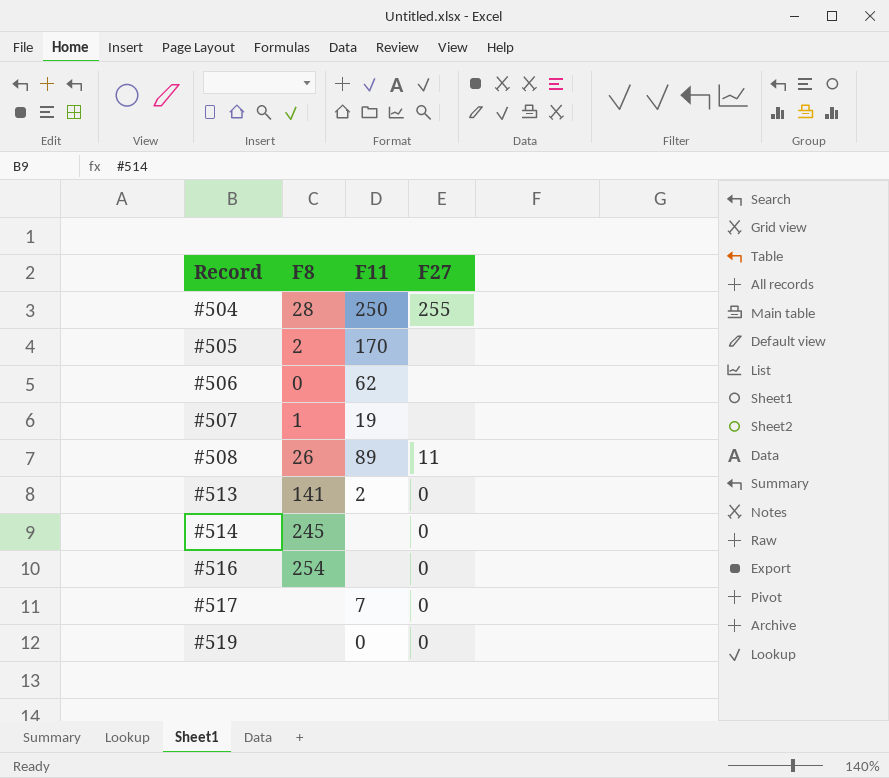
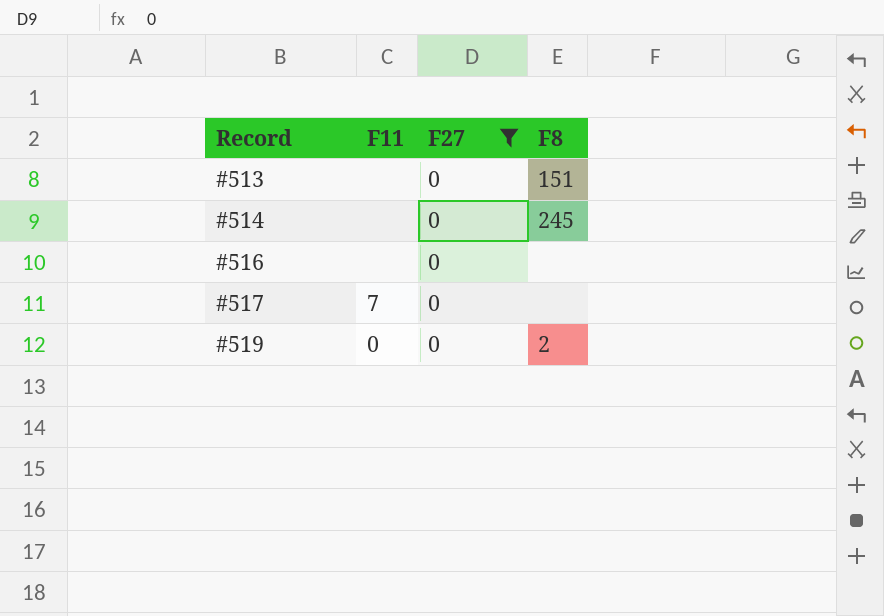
filter: none -> F27 = 0
column F8 | position: 2 -> 4
#513 | F11: 2 -> none
#513 | F8: 141 -> 151
#516 | F8: 254 -> none
#519 | F8: none -> 2

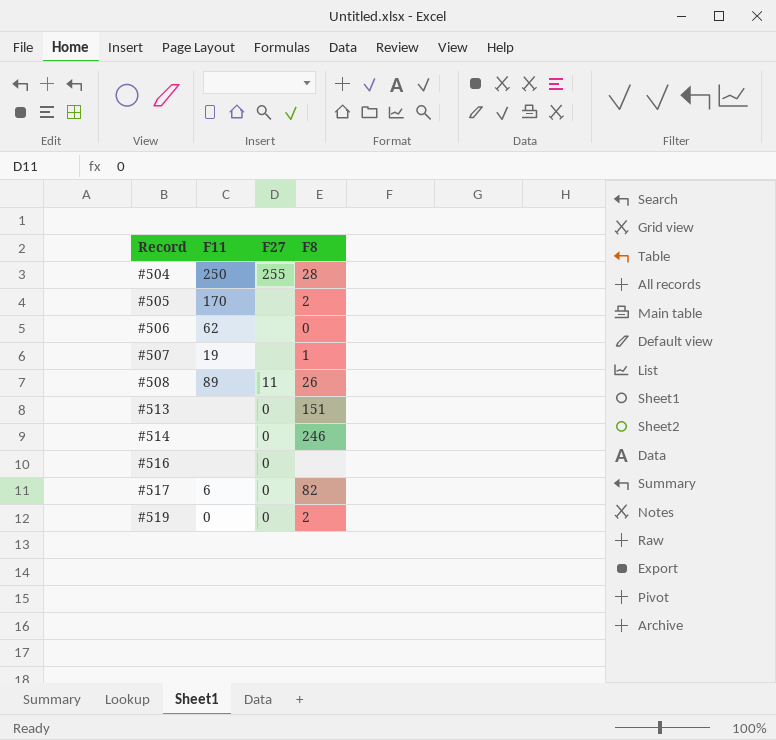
filter: F27 = 0 -> none
#514 | F8: 245 -> 246
#517 | F11: 7 -> 6
#517 | F8: none -> 82

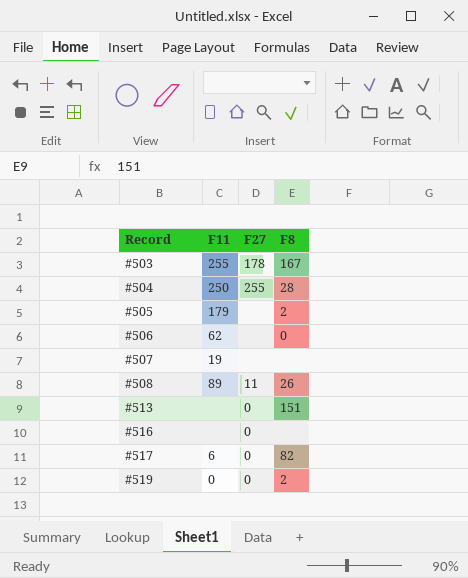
row #514: none | 0 | 246 -> none
row #503: none -> 255 | 178 | 167
#505 | F11: 170 -> 179
#507 | F8: 1 -> none

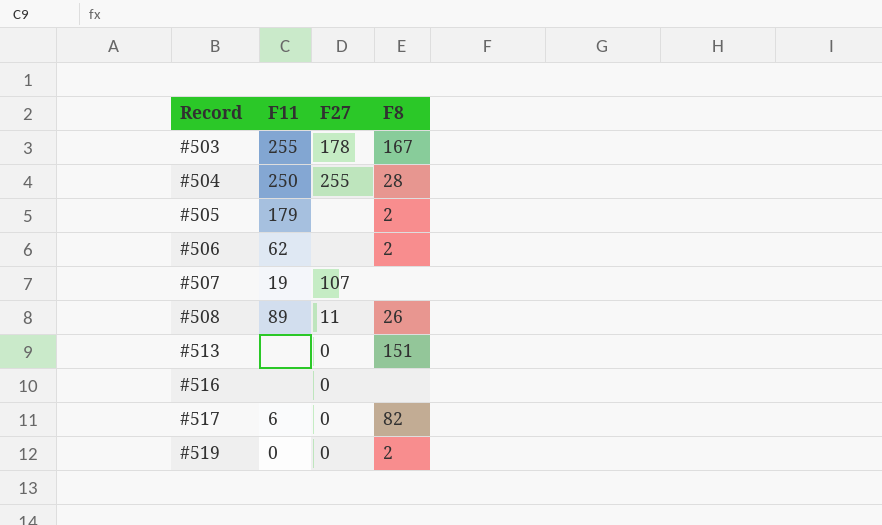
#506 | F8: 0 -> 2
#507 | F27: none -> 107

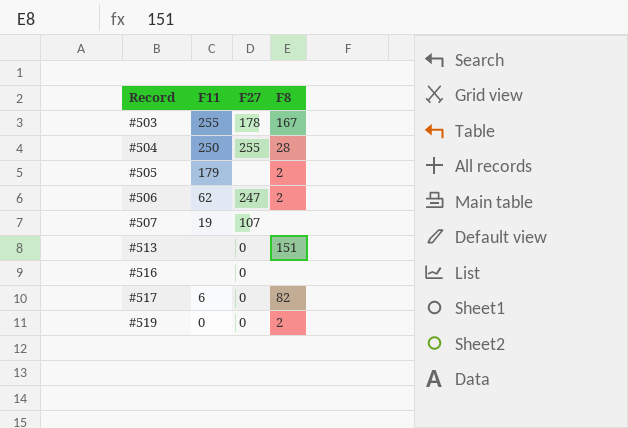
row #508: 89 | 11 | 26 -> none
#506 | F27: none -> 247

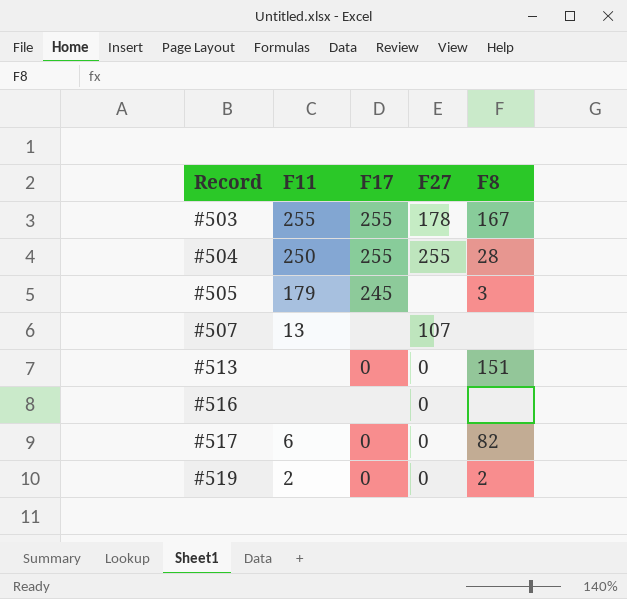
column F17 | position: none -> 3
row #506: 62 | 247 | 2 -> none
#505 | F8: 2 -> 3
#507 | F11: 19 -> 13
#519 | F11: 0 -> 2

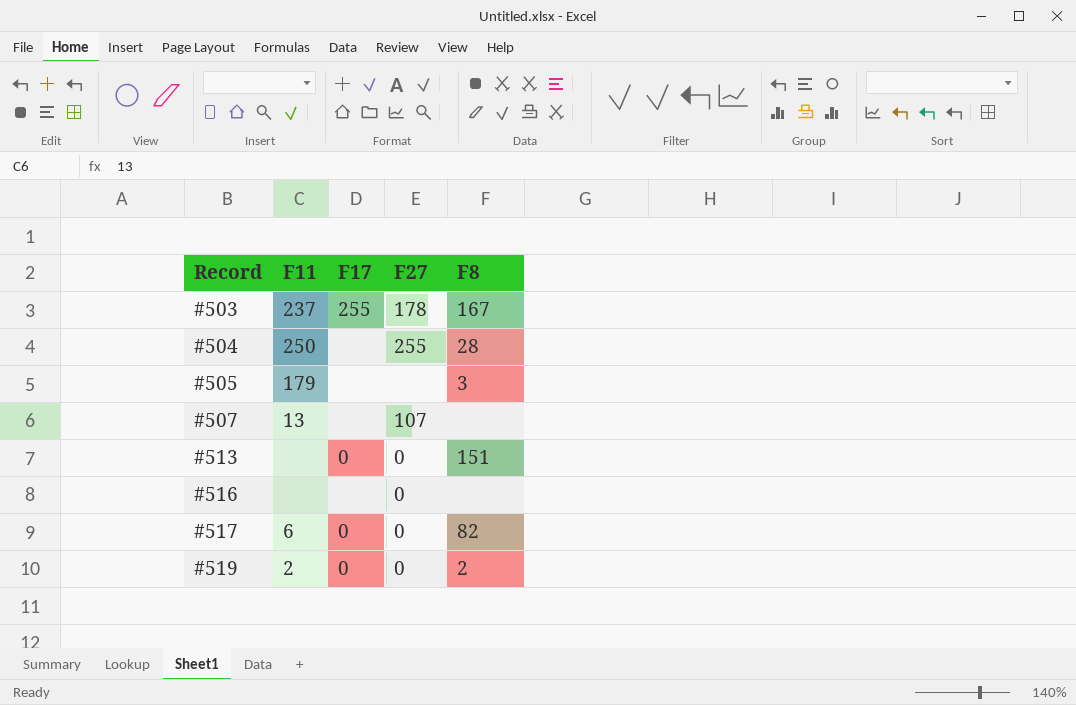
#503 | F11: 255 -> 237
#504 | F17: 255 -> none
#505 | F17: 245 -> none

